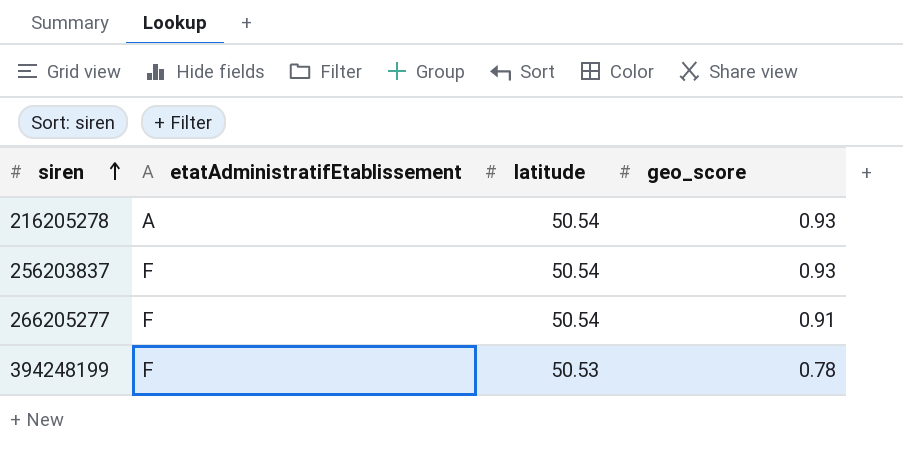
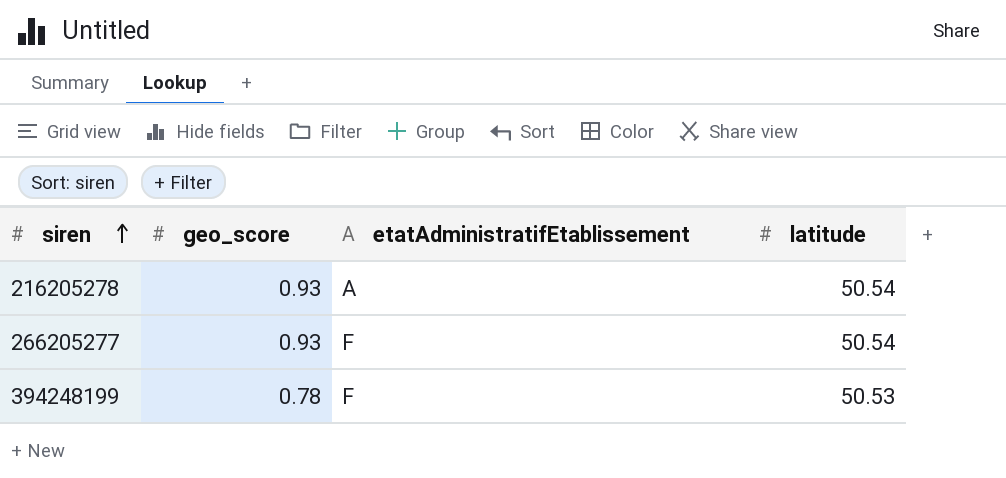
column geo_score | position: 4 -> 2
row 256203837: F | 50.54 | 0.93 -> none
266205277 | geo_score: 0.91 -> 0.93

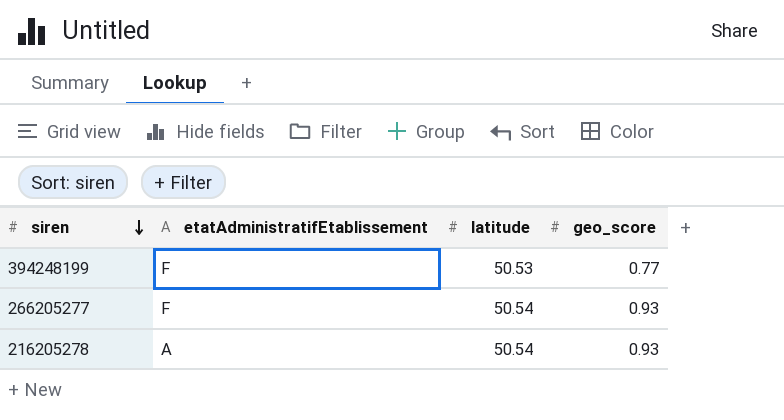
row order: siren ascending -> siren descending
column geo_score | position: 2 -> 4
394248199 | geo_score: 0.78 -> 0.77

